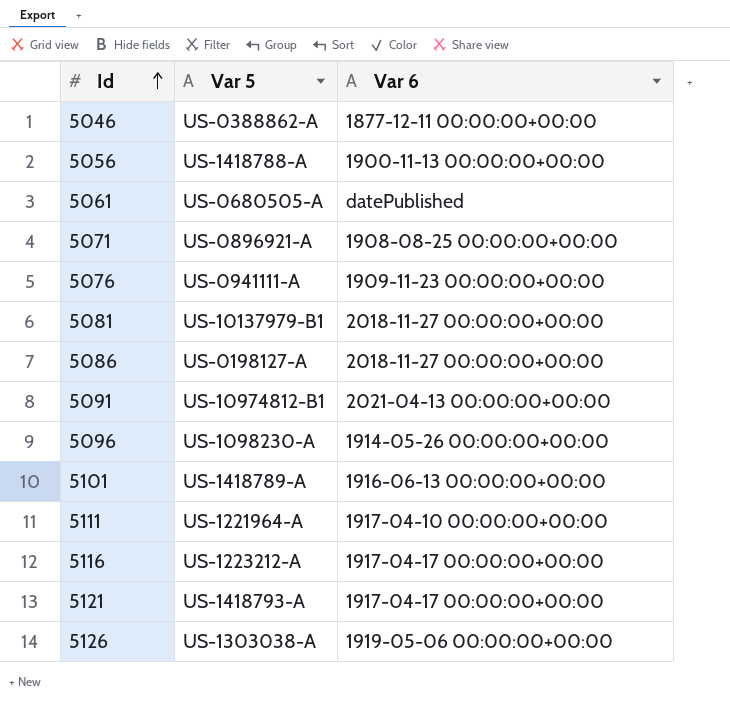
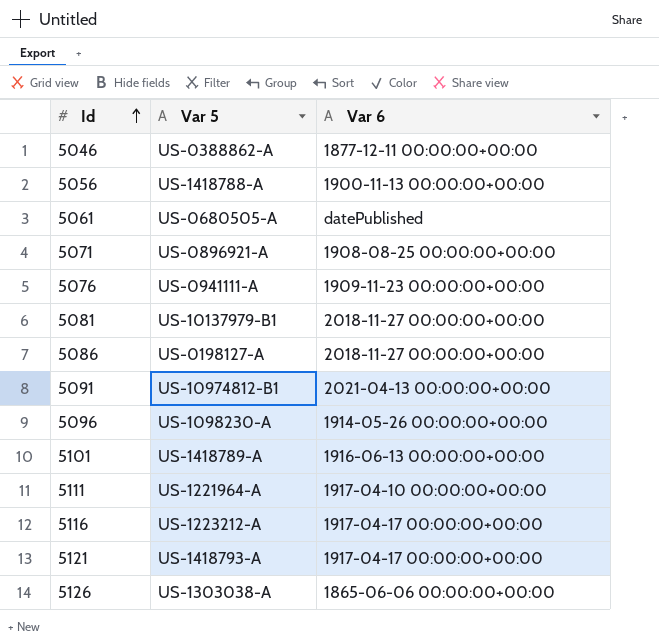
5126 | Var 6: 1919-05-06 00:00:00+00:00 -> 1865-06-06 00:00:00+00:00

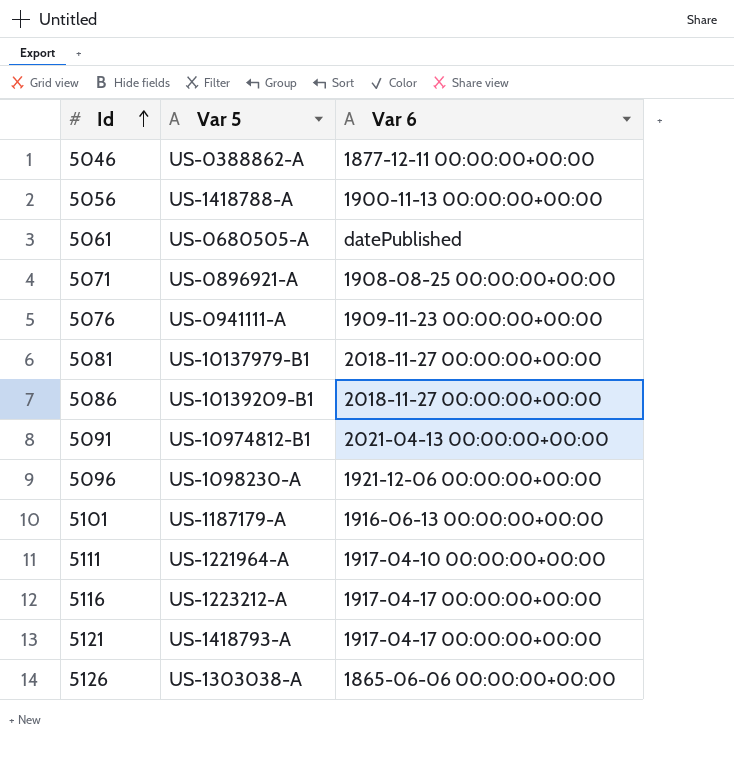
5086 | Var 5: US-0198127-A -> US-10139209-B1
5096 | Var 6: 1914-05-26 00:00:00+00:00 -> 1921-12-06 00:00:00+00:00
5101 | Var 5: US-1418789-A -> US-1187179-A

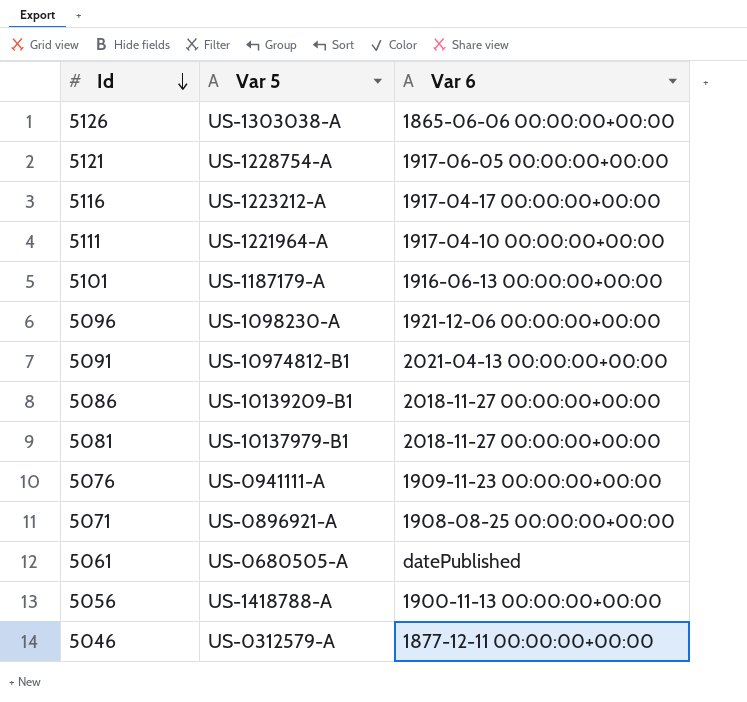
row order: Id ascending -> Id descending
5121 | Var 5: US-1418793-A -> US-1228754-A
5121 | Var 6: 1917-04-17 00:00:00+00:00 -> 1917-06-05 00:00:00+00:00
5046 | Var 5: US-0388862-A -> US-0312579-A

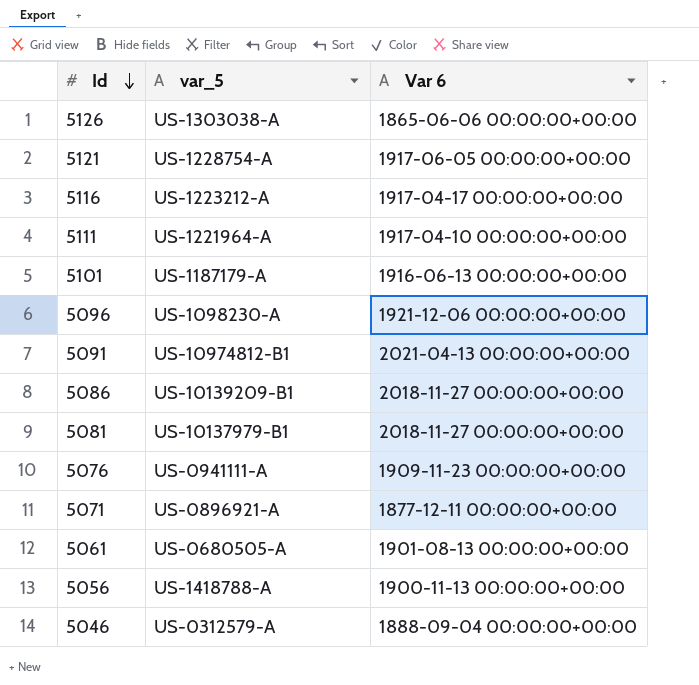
column name: Var 5 -> var_5
5071 | Var 6: 1908-08-25 00:00:00+00:00 -> 1877-12-11 00:00:00+00:00
5061 | Var 6: datePublished -> 1901-08-13 00:00:00+00:00
5046 | Var 6: 1877-12-11 00:00:00+00:00 -> 1888-09-04 00:00:00+00:00

